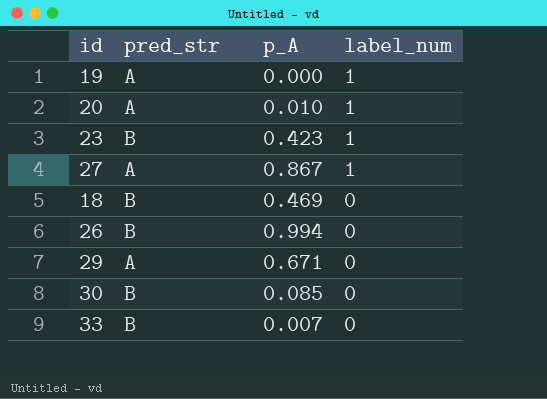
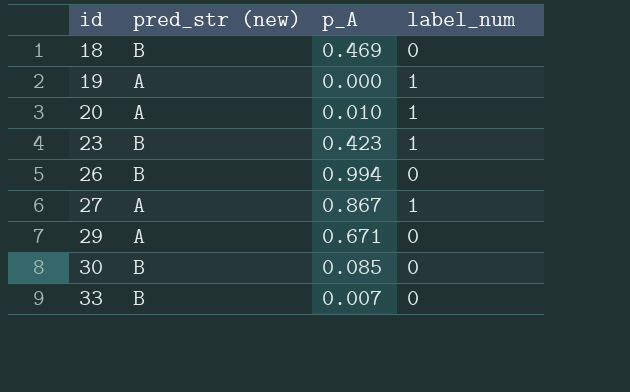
row order: label_num descending -> id ascending
column name: pred_str -> pred_str (new)

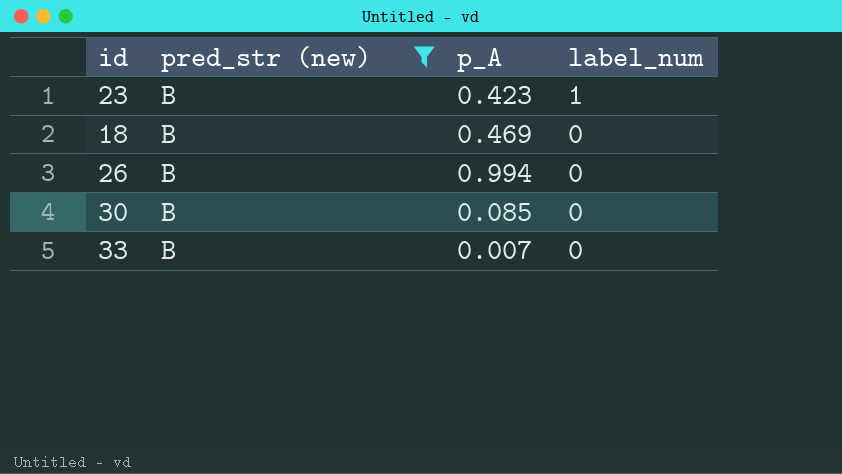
filter: none -> pred_str (new) = B
row order: id ascending -> label_num descending

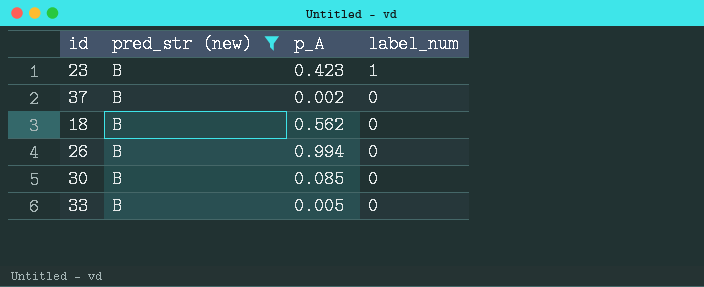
row 37: none -> B | 0.002 | 0
18 | p_A: 0.469 -> 0.562
33 | p_A: 0.007 -> 0.005

